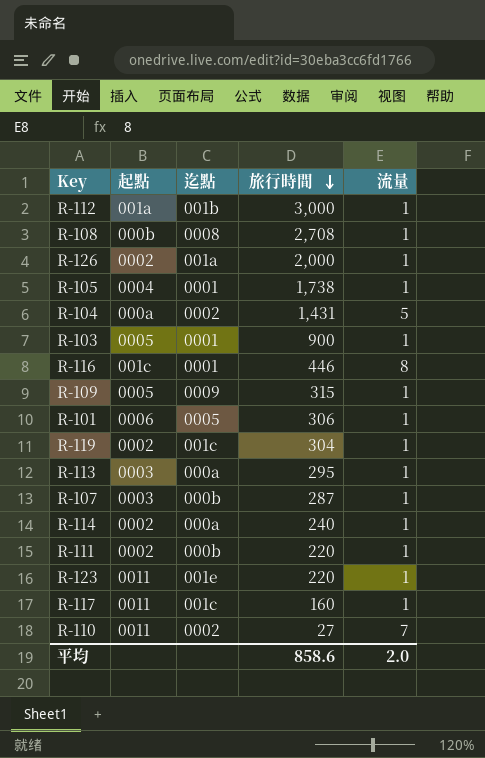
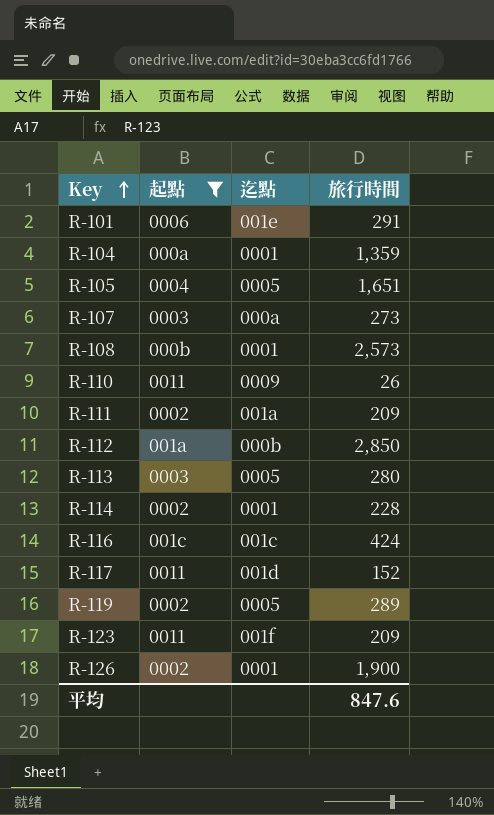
filter: none -> 起點 != 0005
row order: 旅行時間 descending -> Key ascending
column 流量 | position: 5 -> none
R-101 | 迄點: 0005 -> 001e
R-101 | 旅行時間: 306 -> 291
R-104 | 迄點: 0002 -> 0001
R-104 | 旅行時間: 1,431 -> 1,359
R-105 | 迄點: 0001 -> 0005
R-105 | 旅行時間: 1,738 -> 1,651
R-107 | 迄點: 000b -> 000a
R-107 | 旅行時間: 287 -> 273
R-108 | 迄點: 0008 -> 0001
R-108 | 旅行時間: 2,708 -> 2,573
R-110 | 迄點: 0002 -> 0009
R-110 | 旅行時間: 27 -> 26
R-111 | 迄點: 000b -> 001a
R-111 | 旅行時間: 220 -> 209
R-112 | 迄點: 001b -> 000b
R-112 | 旅行時間: 3,000 -> 2,850
R-113 | 迄點: 000a -> 0005
R-113 | 旅行時間: 295 -> 280
R-114 | 迄點: 000a -> 0001
R-114 | 旅行時間: 240 -> 228
R-116 | 迄點: 0001 -> 001c
R-116 | 旅行時間: 446 -> 424
R-117 | 迄點: 001c -> 001d
R-117 | 旅行時間: 160 -> 152
R-119 | 迄點: 001c -> 0005
R-119 | 旅行時間: 304 -> 289
R-123 | 迄點: 001e -> 001f
R-123 | 旅行時間: 220 -> 209
R-126 | 迄點: 001a -> 0001
R-126 | 旅行時間: 2,000 -> 1,900
平均 | 旅行時間: 858.6 -> 847.6

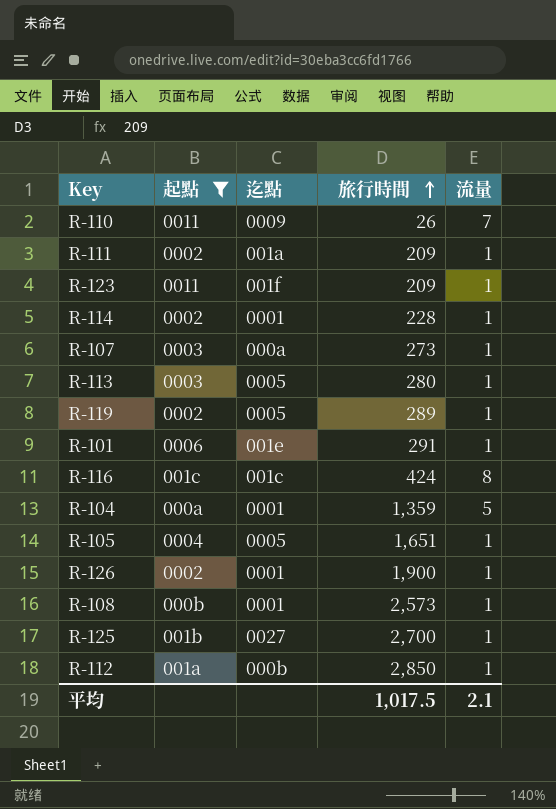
row order: Key ascending -> 旅行時間 ascending
column 流量 | position: none -> 5
row R-117: 0011 | 001d | 152 -> none
row R-125: none -> 001b | 0027 | 2,700 | 1
平均 | 旅行時間: 847.6 -> 1,017.5

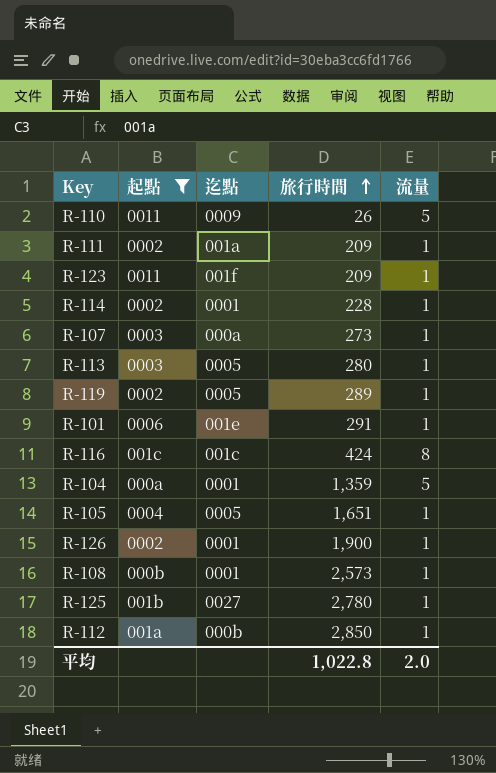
R-110 | 流量: 7 -> 5
R-125 | 旅行時間: 2,700 -> 2,780
平均 | 旅行時間: 1,017.5 -> 1,022.8
平均 | 流量: 2.1 -> 2.0

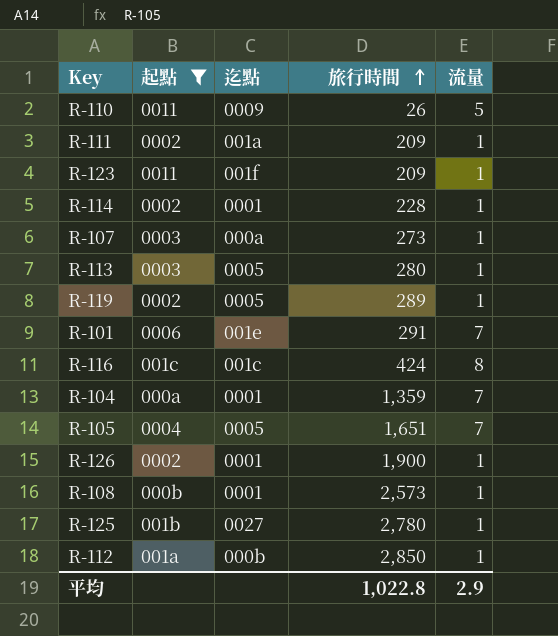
R-101 | 流量: 1 -> 7
R-104 | 流量: 5 -> 7
R-105 | 流量: 1 -> 7
平均 | 流量: 2.0 -> 2.9

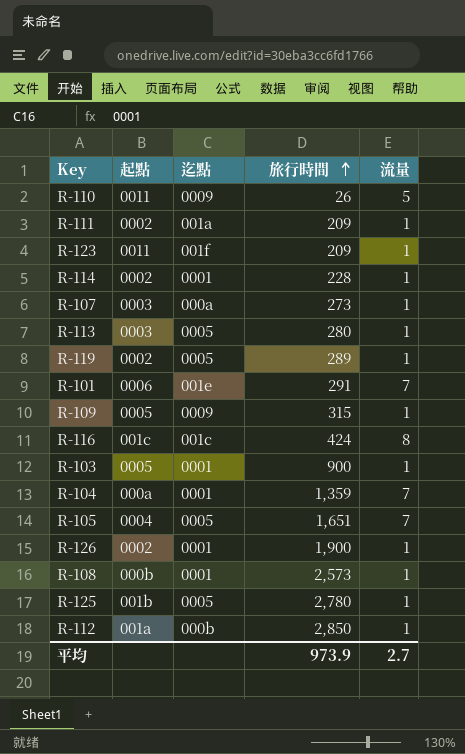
filter: 起點 != 0005 -> none
R-125 | 迄點: 0027 -> 0005
平均 | 旅行時間: 1,022.8 -> 973.9
平均 | 流量: 2.9 -> 2.7

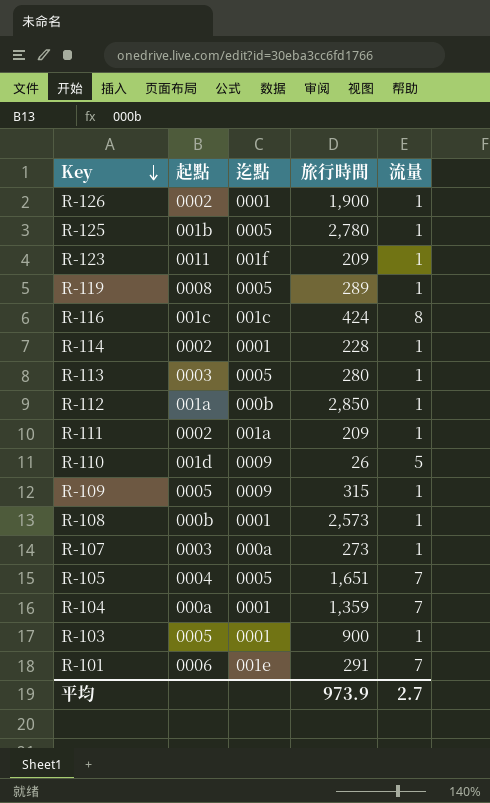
row order: 旅行時間 ascending -> Key descending
R-119 | 起點: 0002 -> 0008
R-110 | 起點: 0011 -> 001d

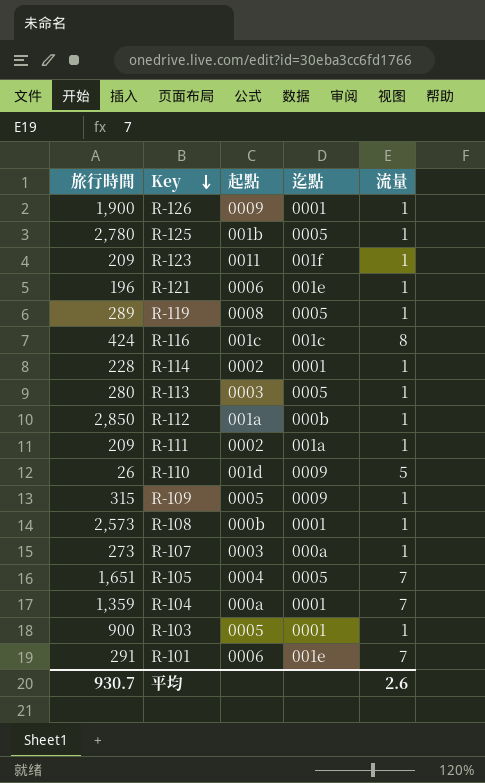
column 旅行時間 | position: 4 -> 1
R-126 | 起點: 0002 -> 0009
row R-121: none -> 196 | 0006 | 001e | 1
平均 | 旅行時間: 973.9 -> 930.7
平均 | 流量: 2.7 -> 2.6

